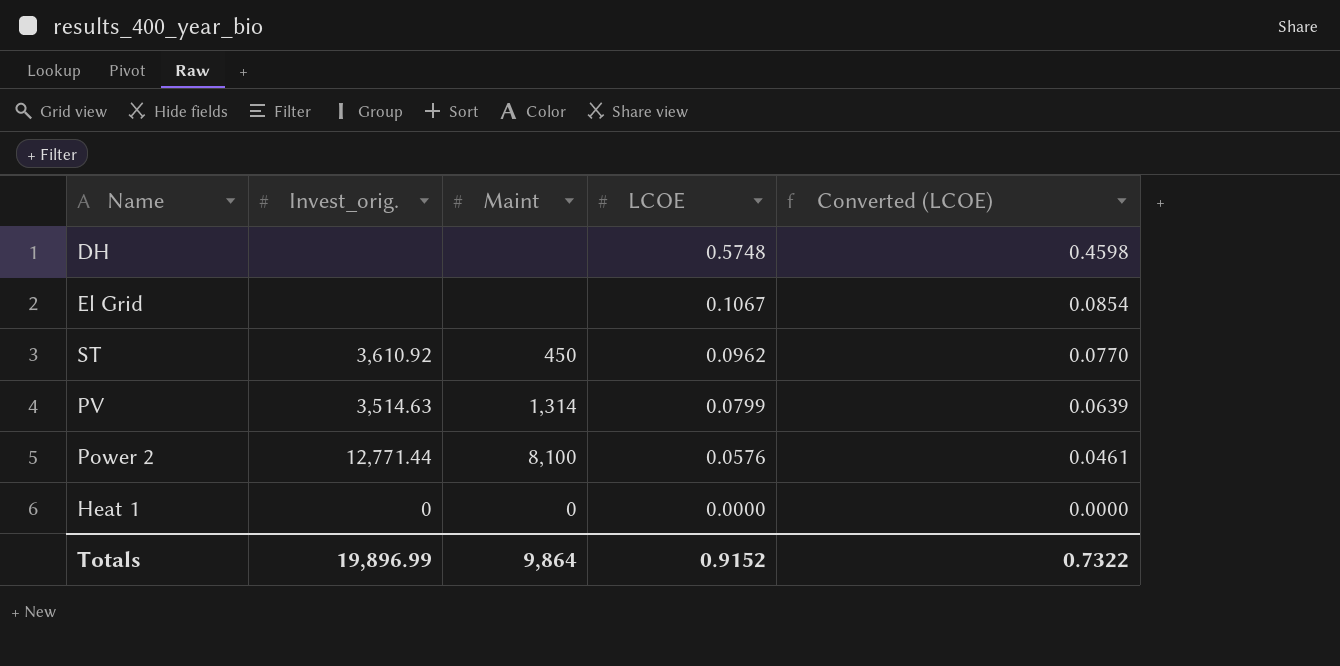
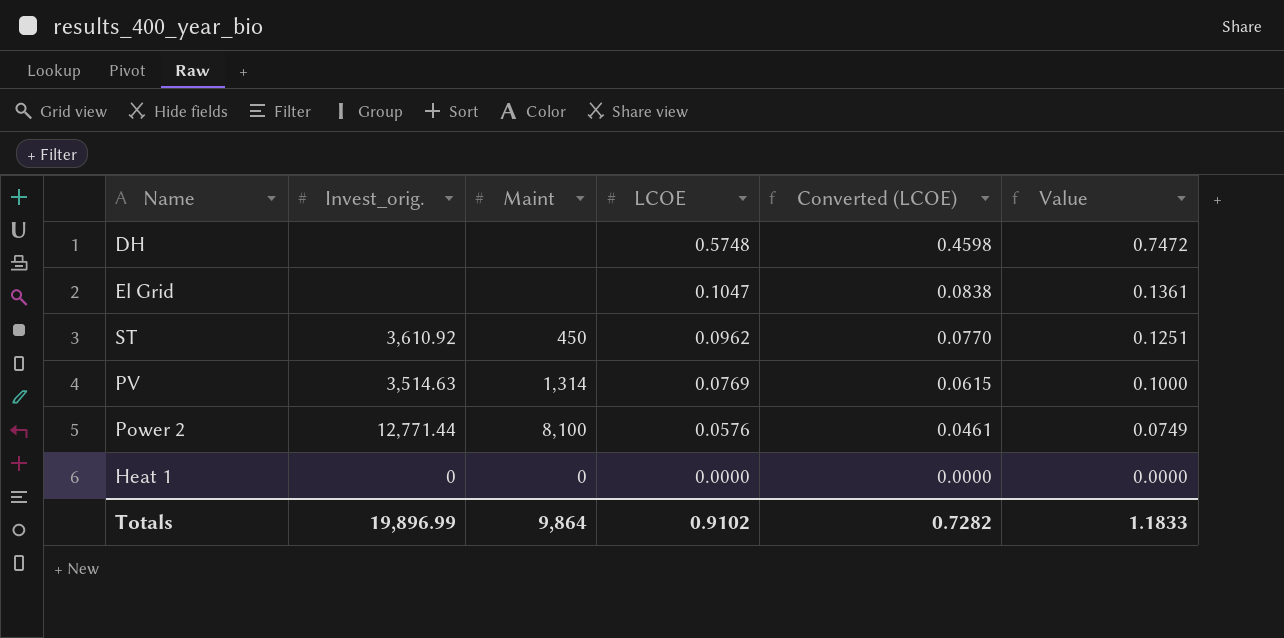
column Value | formula: none -> [LCOE] * 1.3
El Grid | LCOE: 0.1067 -> 0.1047
El Grid | Converted (LCOE): 0.0854 -> 0.0838
PV | LCOE: 0.0799 -> 0.0769
PV | Converted (LCOE): 0.0639 -> 0.0615
Totals | LCOE: 0.9152 -> 0.9102
Totals | Converted (LCOE): 0.7322 -> 0.7282

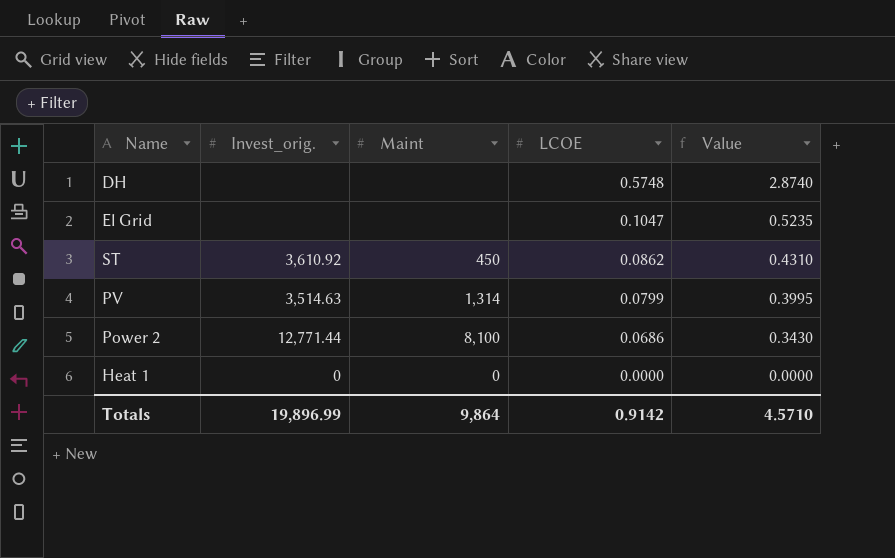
column Converted (LCOE) | formula: [LCOE] * 0.8 -> none
column Value | formula: [LCOE] * 1.3 -> [LCOE] * 5
ST | LCOE: 0.0962 -> 0.0862
PV | LCOE: 0.0769 -> 0.0799
Power 2 | LCOE: 0.0576 -> 0.0686
Totals | LCOE: 0.9102 -> 0.9142
Totals | Value: 1.1833 -> 4.5710

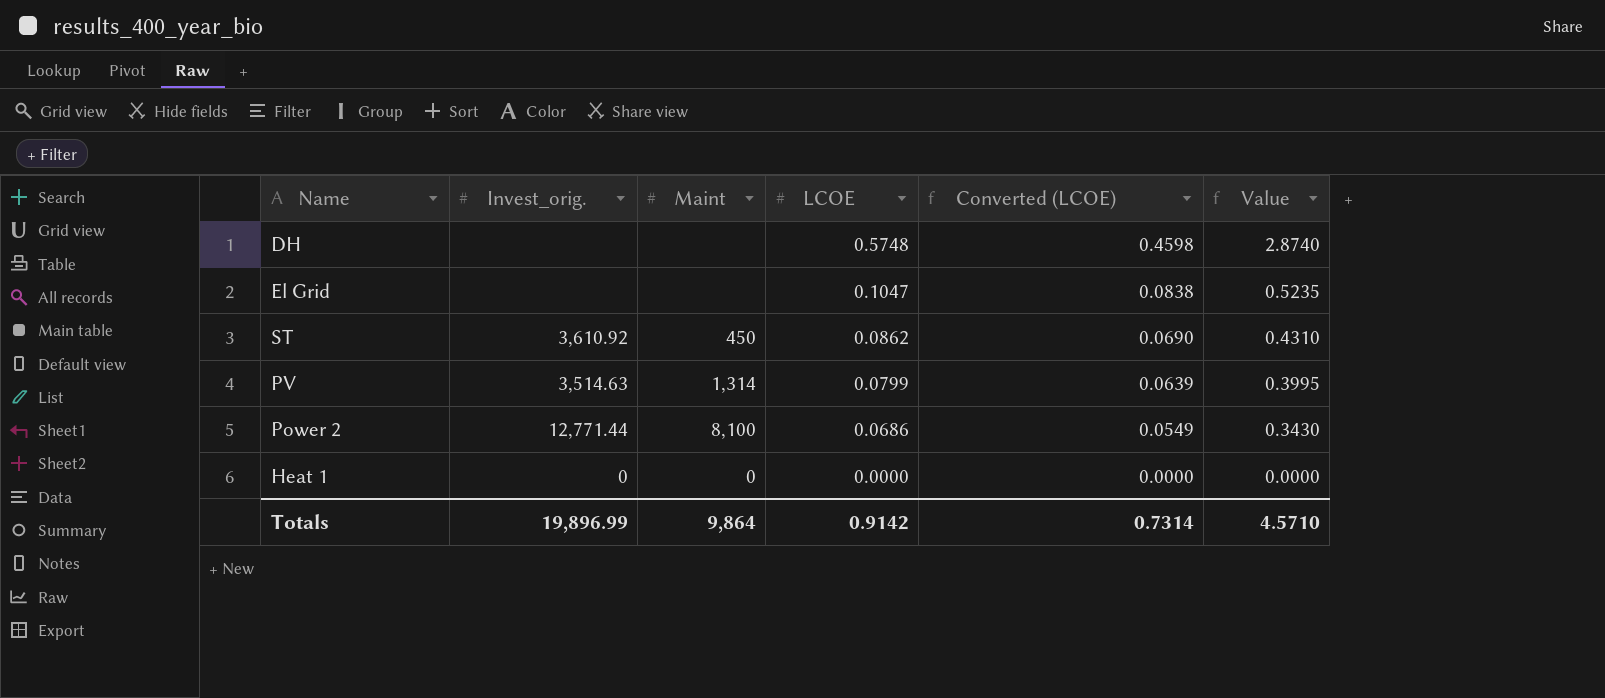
column Converted (LCOE) | formula: none -> [LCOE] * 0.8

